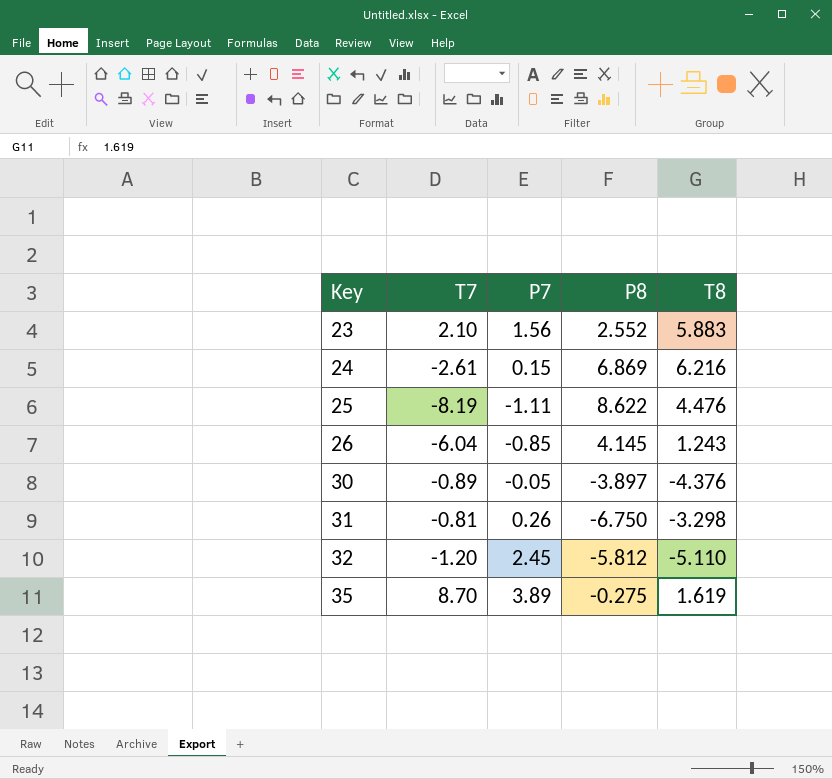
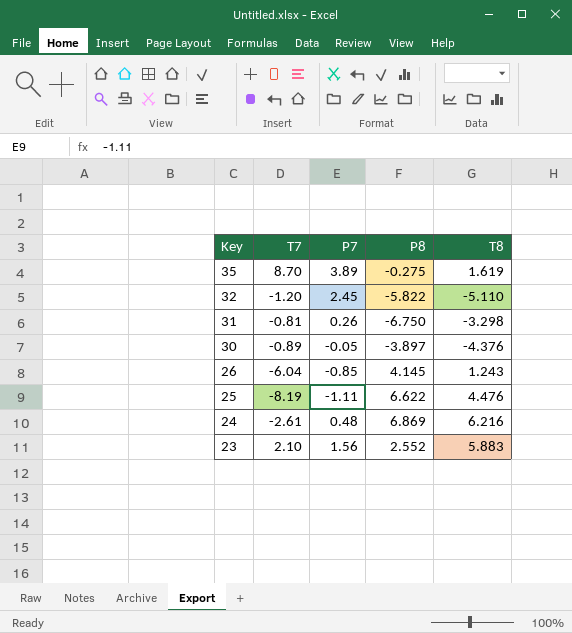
row order: Key ascending -> Key descending
32 | P8: -5.812 -> -5.822
25 | P8: 8.622 -> 6.622
24 | P7: 0.15 -> 0.48

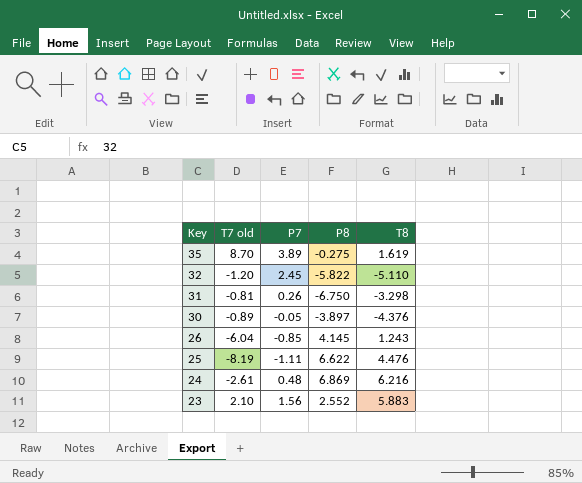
column name: T7 -> T7 old

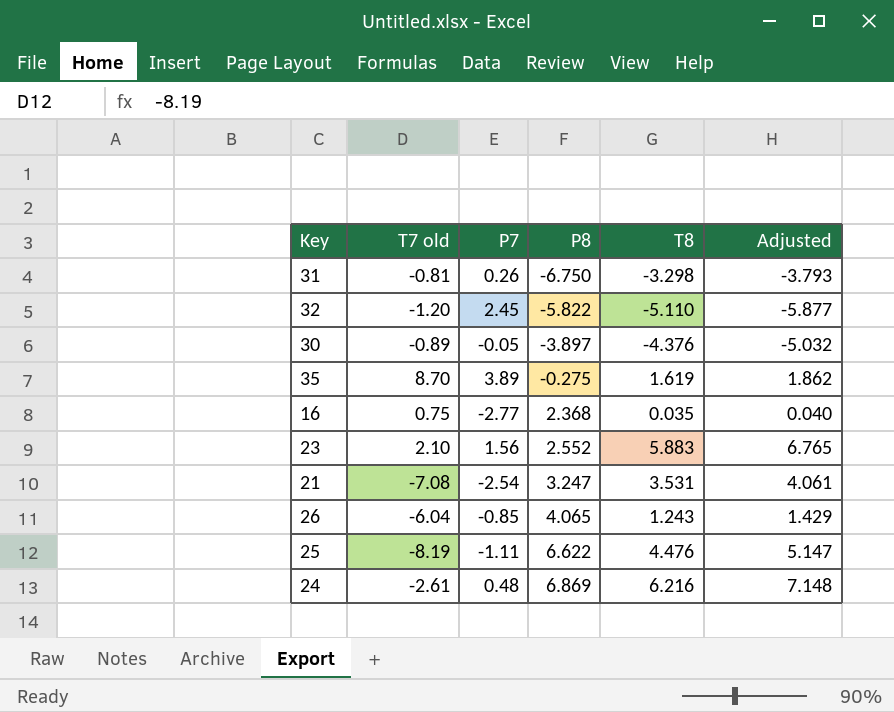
row order: Key descending -> P8 ascending
column Adjusted | formula: none -> [T8] * 1.15
row 16: none -> 0.75 | -2.77 | 2.368 | 0.035 | 0.040
row 21: none -> -7.08 | -2.54 | 3.247 | 3.531 | 4.061
26 | P8: 4.145 -> 4.065

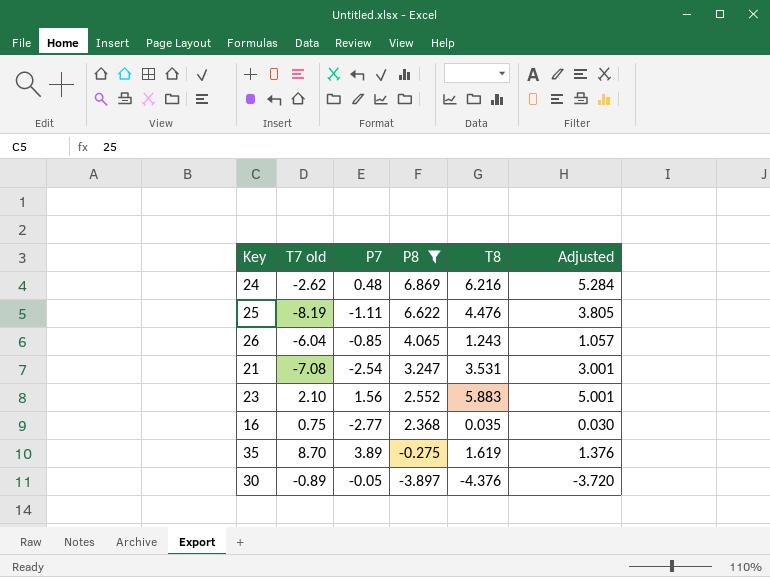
filter: none -> P8 >= -3.897
row order: P8 ascending -> P8 descending
column Adjusted | formula: [T8] * 1.15 -> [T8] * 0.85
24 | T7 old: -2.61 -> -2.62

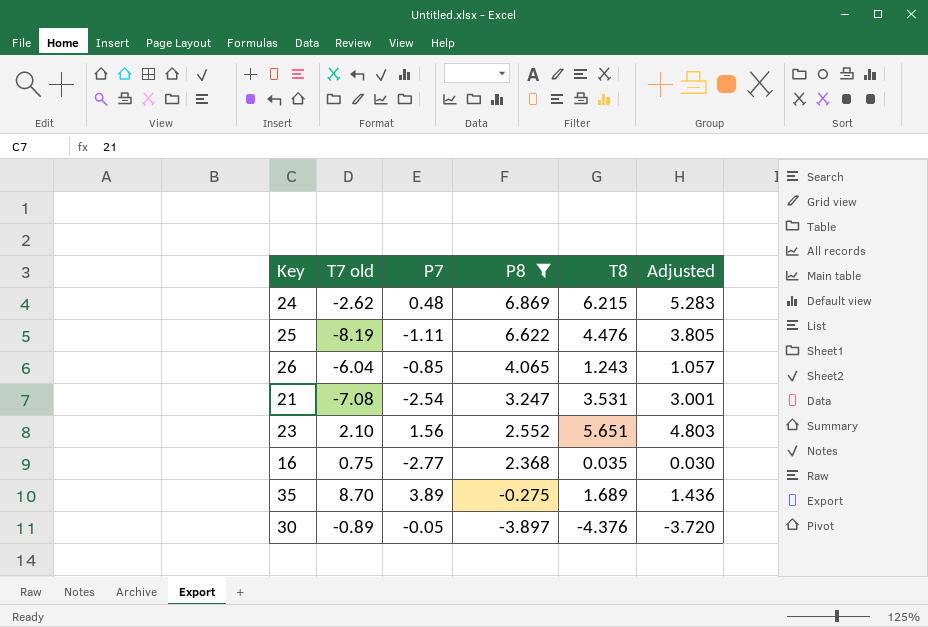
24 | T8: 6.216 -> 6.215
24 | Adjusted: 5.284 -> 5.283
23 | T8: 5.883 -> 5.651
23 | Adjusted: 5.001 -> 4.803
35 | T8: 1.619 -> 1.689
35 | Adjusted: 1.376 -> 1.436

